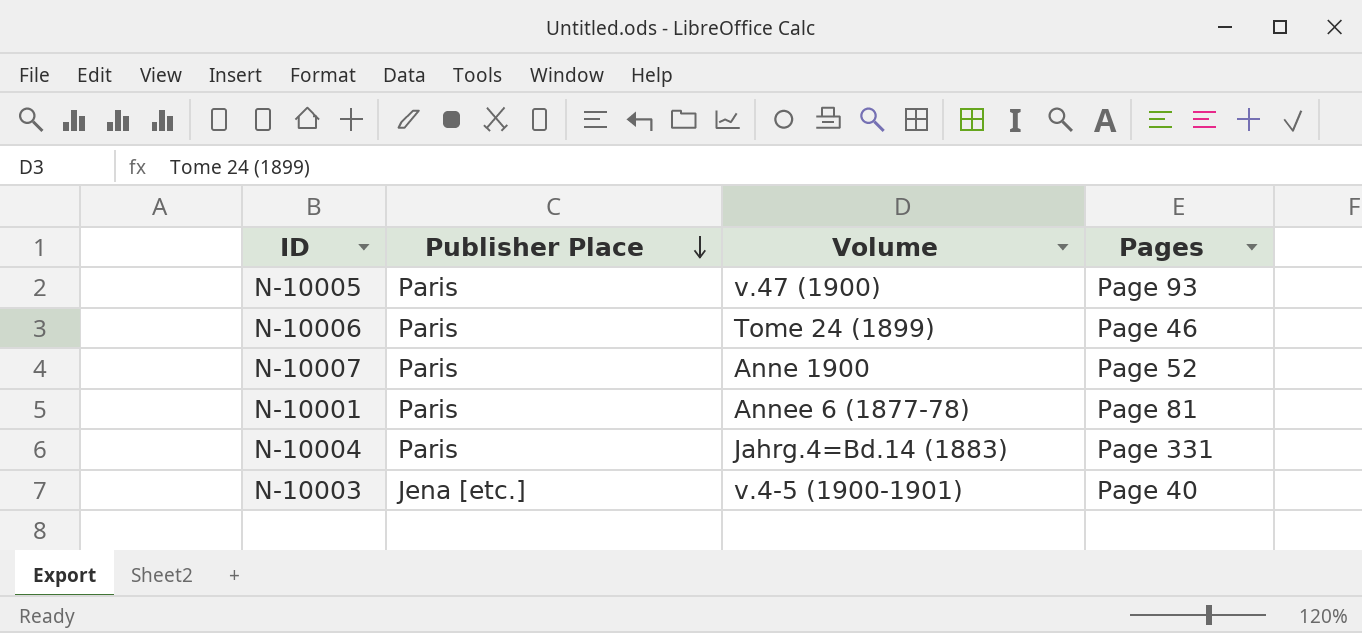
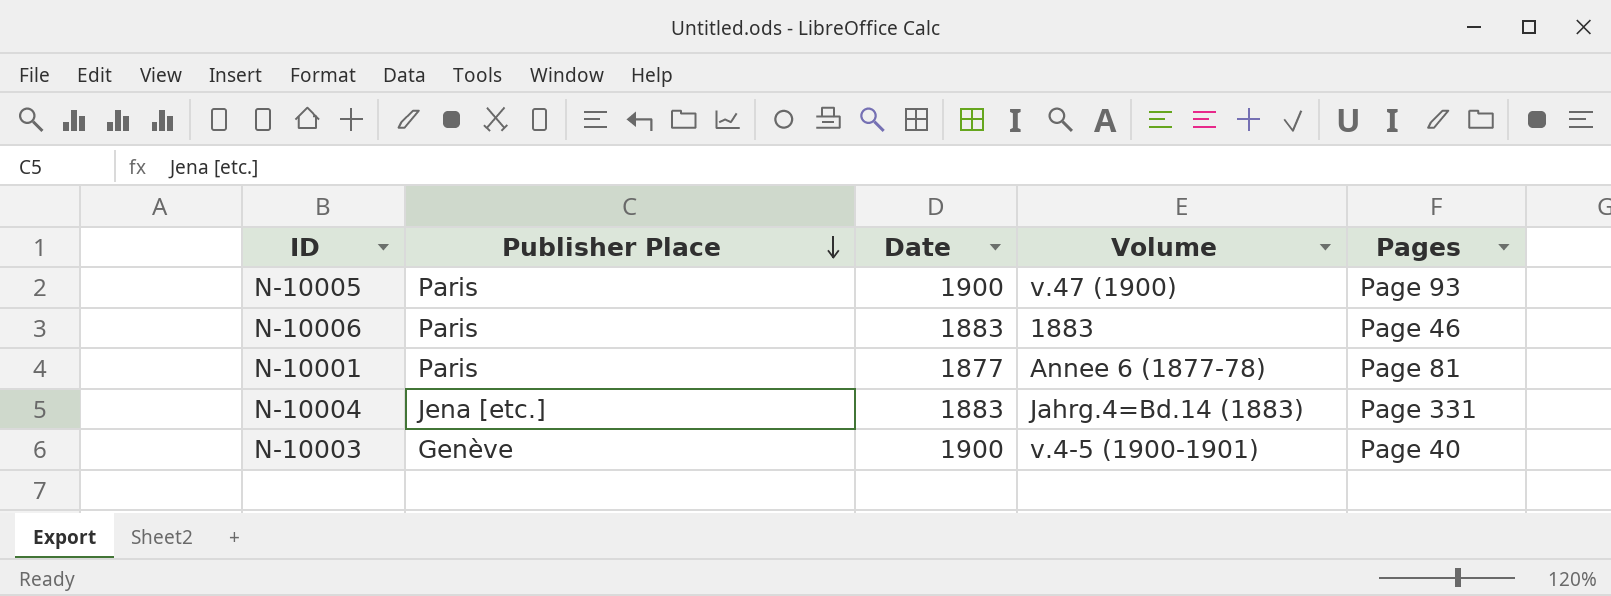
column Date | position: none -> 3
row N-10007: Paris | Anne 1900 | Page 52 -> none
N-10006 | Volume: Tome 24 (1899) -> 1883
N-10004 | Publisher Place: Paris -> Jena [etc.]
N-10003 | Publisher Place: Jena [etc.] -> Genève

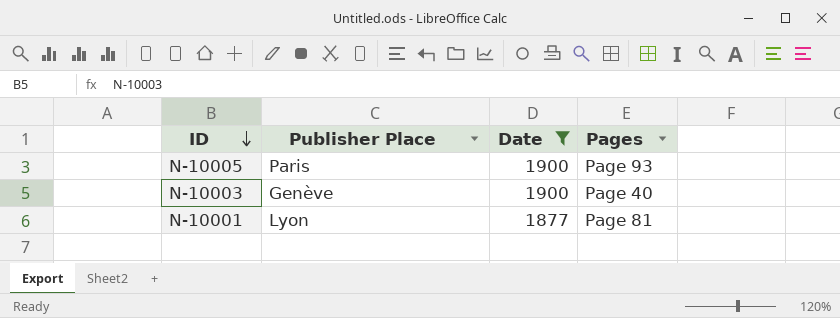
filter: none -> Date != 1883
row order: Publisher Place descending -> ID descending
column Volume | position: 4 -> none
N-10001 | Publisher Place: Paris -> Lyon

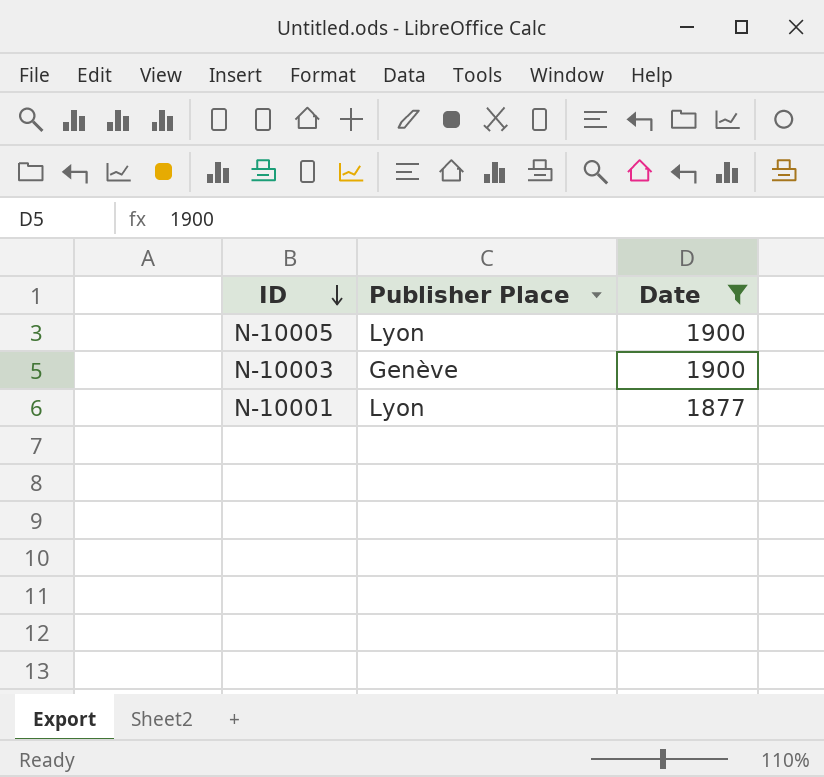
column Pages | position: 4 -> none
N-10005 | Publisher Place: Paris -> Lyon

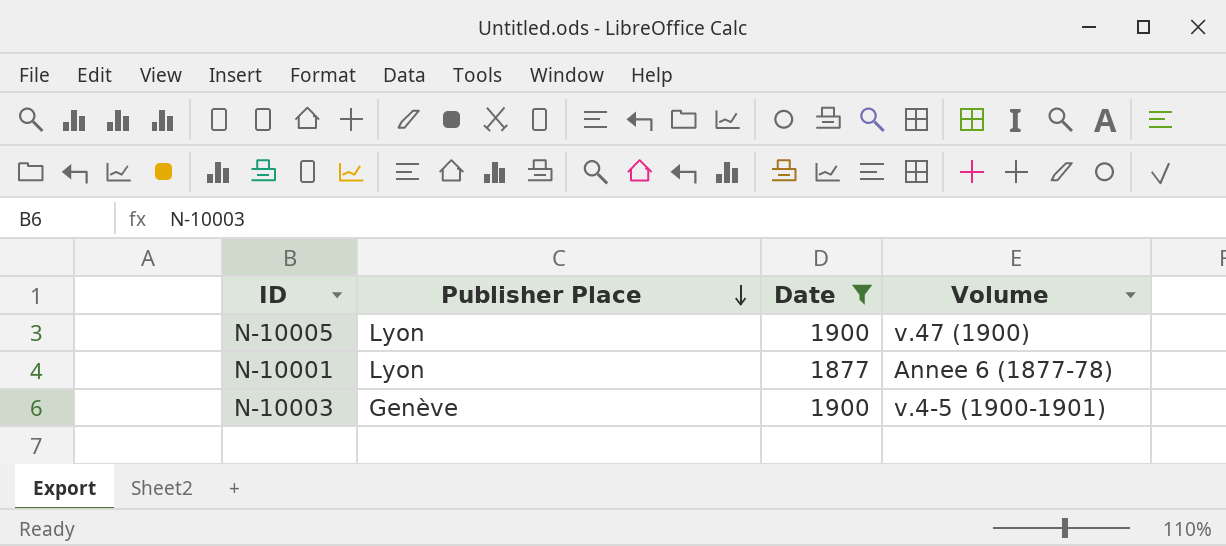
row order: ID descending -> Publisher Place descending
column Volume | position: none -> 4

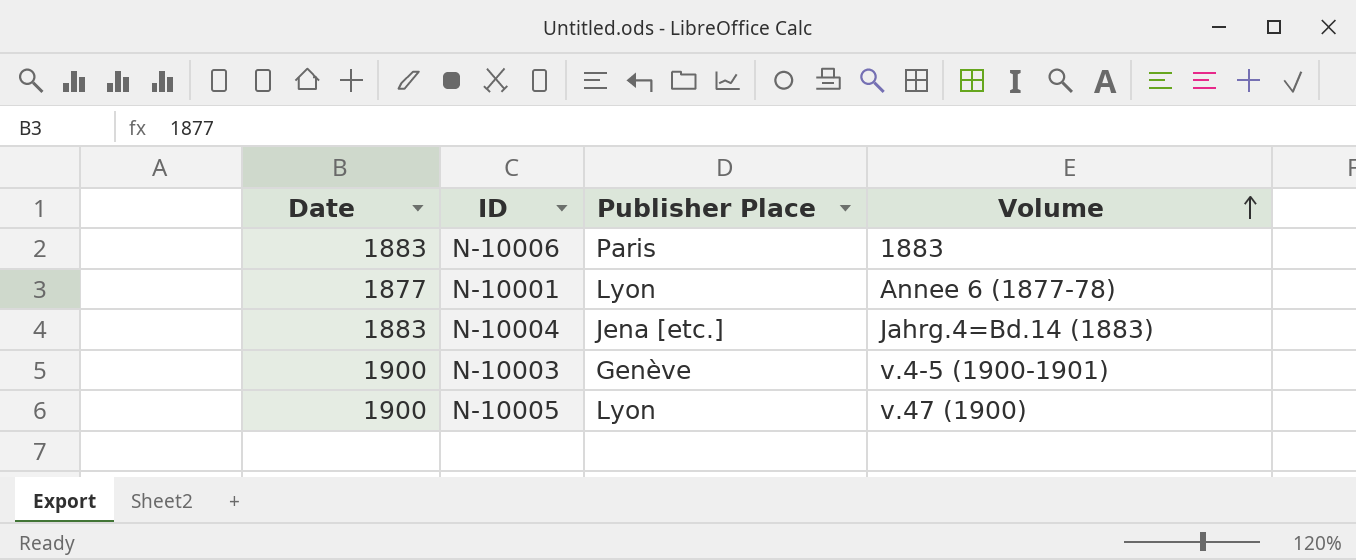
filter: Date != 1883 -> none
row order: Publisher Place descending -> Volume ascending
column Date | position: 3 -> 1

